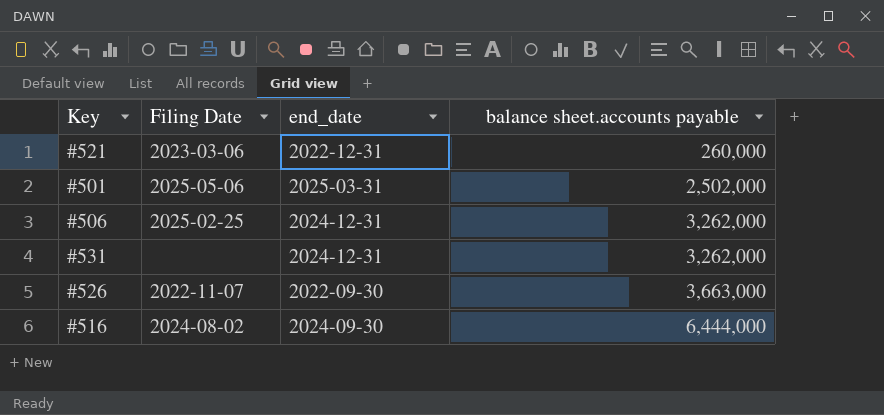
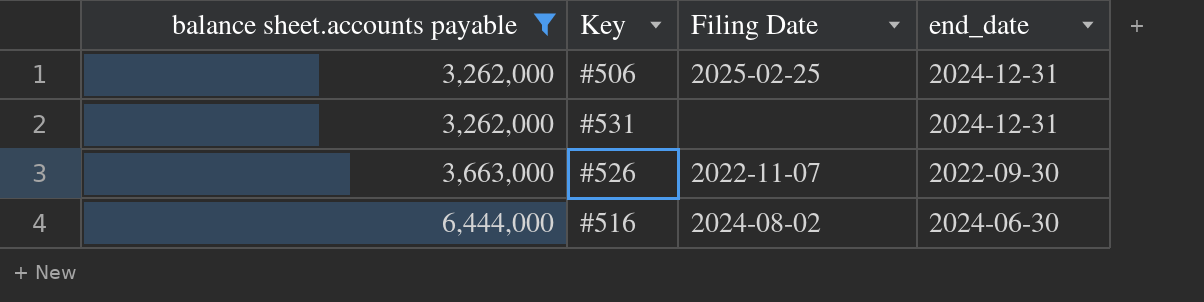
filter: none -> balance sheet.accounts payable >= 3,262,000
column balance sheet.accounts payable | position: 4 -> 1
#516 | end_date: 2024-09-30 -> 2024-06-30

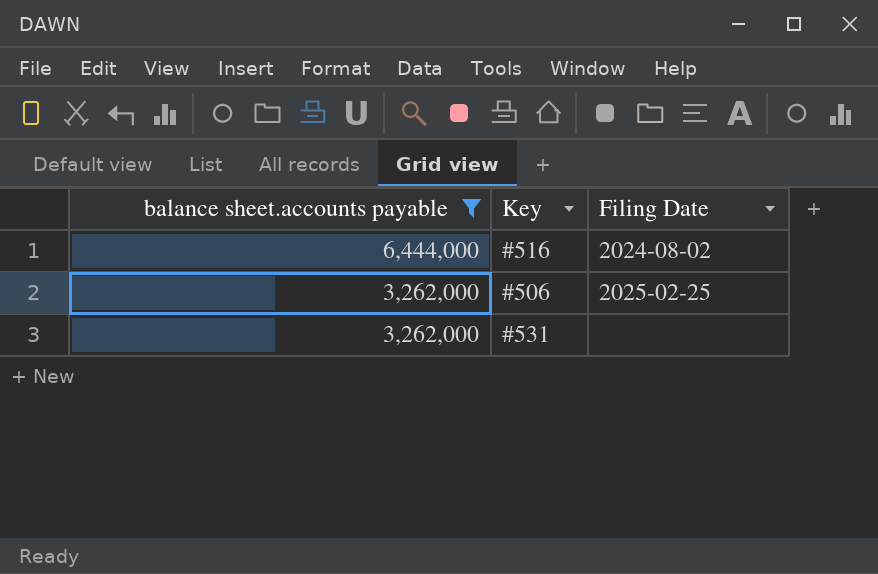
row order: balance sheet.accounts payable ascending -> balance sheet.accounts payable descending
column end_date | position: 4 -> none
row #526: 3,663,000 | 2022-11-07 | 2022-09-30 -> none

